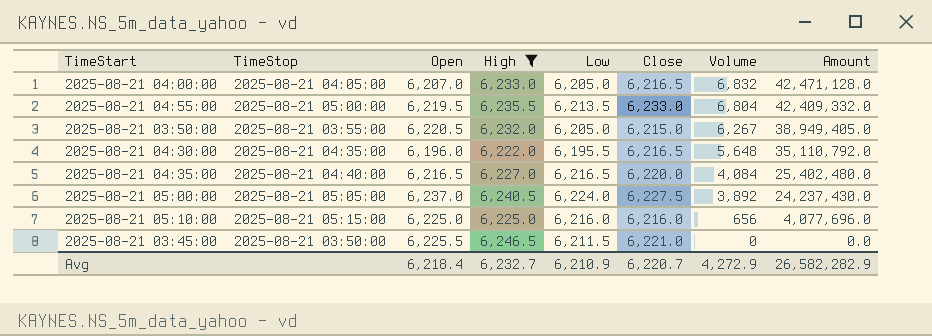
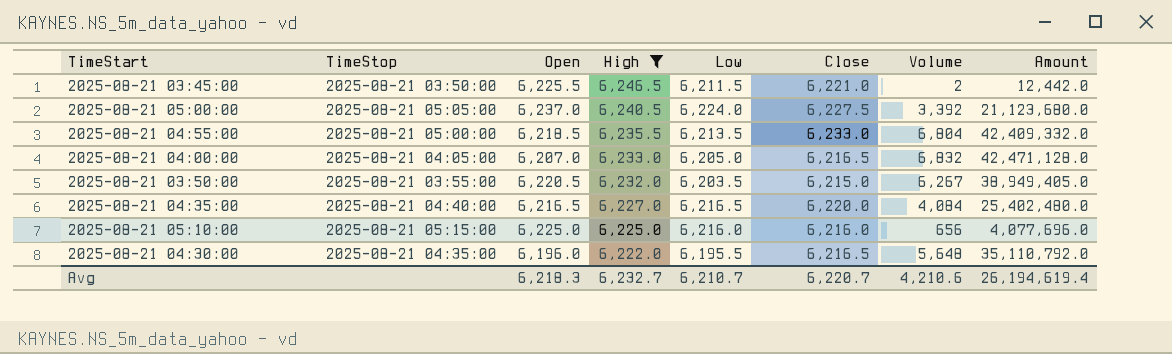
row order: Volume descending -> High descending
2025-08-21 03:45:00 | Volume: 0 -> 2
2025-08-21 03:45:00 | Amount: 0.0 -> 12,442.0
2025-08-21 05:00:00 | Volume: 3,892 -> 3,392
2025-08-21 05:00:00 | Amount: 24,237,430.0 -> 21,123,680.0
2025-08-21 04:55:00 | Open: 6,219.5 -> 6,218.5
2025-08-21 03:50:00 | Low: 6,205.0 -> 6,203.5
Avg | Open: 6,218.4 -> 6,218.3
Avg | Low: 6,210.9 -> 6,210.7
Avg | Volume: 4,272.9 -> 4,210.6
Avg | Amount: 26,582,282.9 -> 26,194,619.4

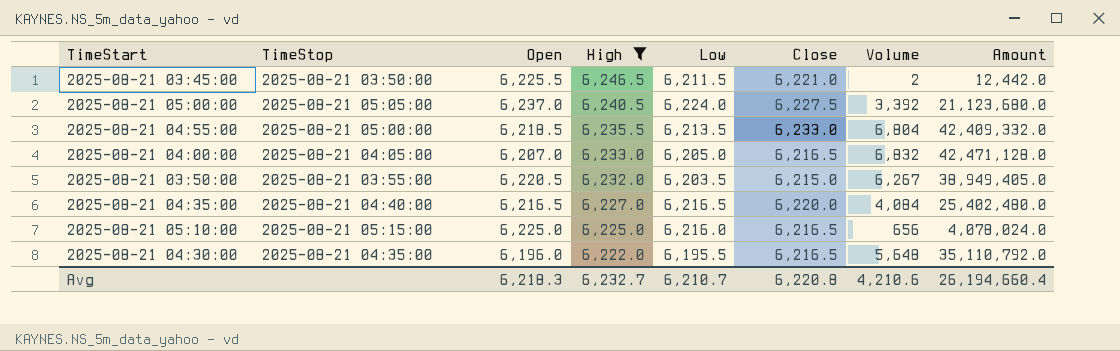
2025-08-21 05:10:00 | Close: 6,216.0 -> 6,216.5
2025-08-21 05:10:00 | Amount: 4,077,696.0 -> 4,078,024.0
Avg | Close: 6,220.7 -> 6,220.8
Avg | Amount: 26,194,619.4 -> 26,194,660.4

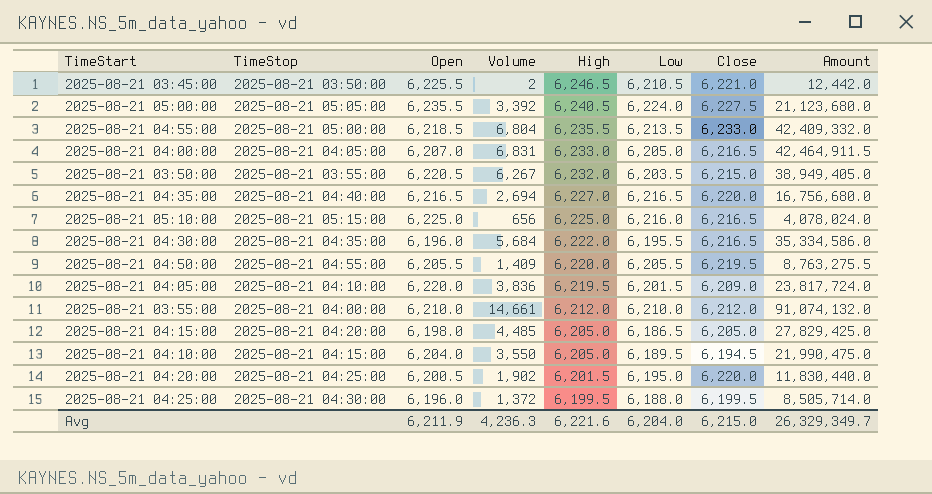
filter: High >= 6,222.0 -> none
column Volume | position: 7 -> 4
2025-08-21 03:45:00 | Low: 6,211.5 -> 6,210.5
2025-08-21 05:00:00 | Open: 6,237.0 -> 6,235.5
2025-08-21 04:00:00 | Volume: 6,832 -> 6,831
2025-08-21 04:00:00 | Amount: 42,471,128.0 -> 42,464,911.5
2025-08-21 04:35:00 | Volume: 4,084 -> 2,694
2025-08-21 04:35:00 | Amount: 25,402,480.0 -> 16,756,680.0
2025-08-21 04:30:00 | Volume: 5,648 -> 5,684
2025-08-21 04:30:00 | Amount: 35,110,792.0 -> 35,334,586.0
Avg | Open: 6,218.3 -> 6,211.9
Avg | Volume: 4,210.6 -> 4,236.3
Avg | High: 6,232.7 -> 6,221.6
Avg | Low: 6,210.7 -> 6,204.0
Avg | Close: 6,220.8 -> 6,215.0
Avg | Amount: 26,194,660.4 -> 26,329,349.7

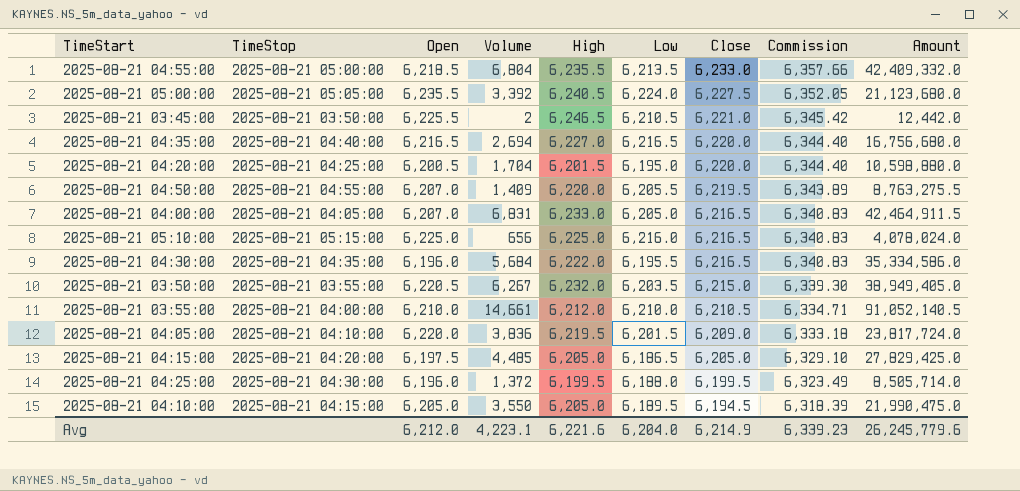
row order: High descending -> Close descending
column Commission | formula: none -> [Close] * 1.02
2025-08-21 04:20:00 | Volume: 1,902 -> 1,704
2025-08-21 04:20:00 | Amount: 11,830,440.0 -> 10,598,880.0
2025-08-21 04:50:00 | Open: 6,205.5 -> 6,207.0
2025-08-21 03:55:00 | Close: 6,212.0 -> 6,210.5
2025-08-21 03:55:00 | Amount: 91,074,132.0 -> 91,052,140.5
2025-08-21 04:15:00 | Open: 6,198.0 -> 6,197.5
2025-08-21 04:10:00 | Open: 6,204.0 -> 6,205.0
Avg | Open: 6,211.9 -> 6,212.0
Avg | Volume: 4,236.3 -> 4,223.1
Avg | Close: 6,215.0 -> 6,214.9
Avg | Amount: 26,329,349.7 -> 26,245,779.6

